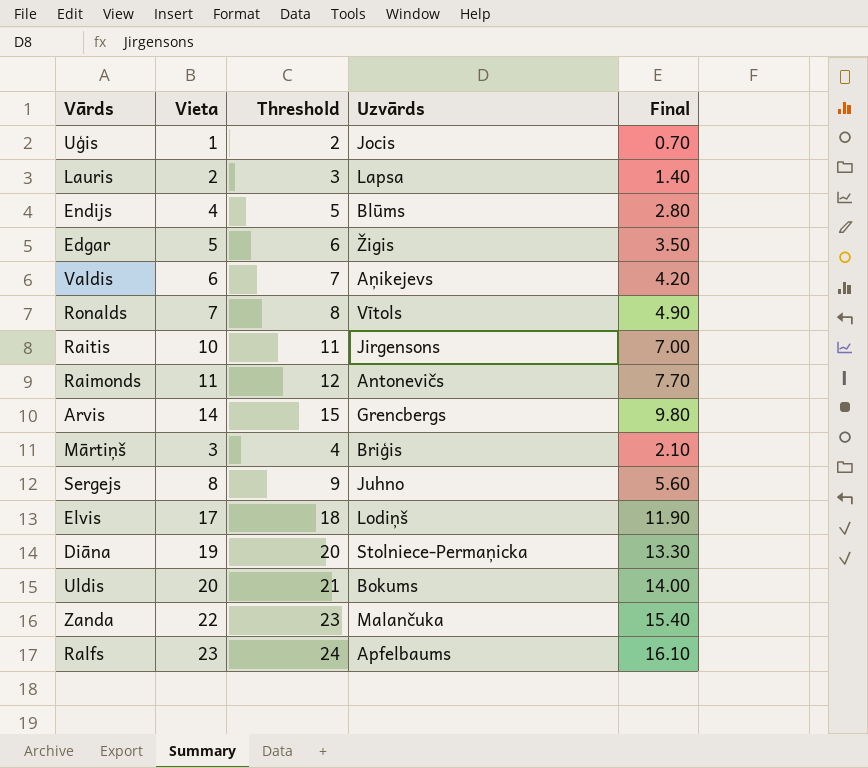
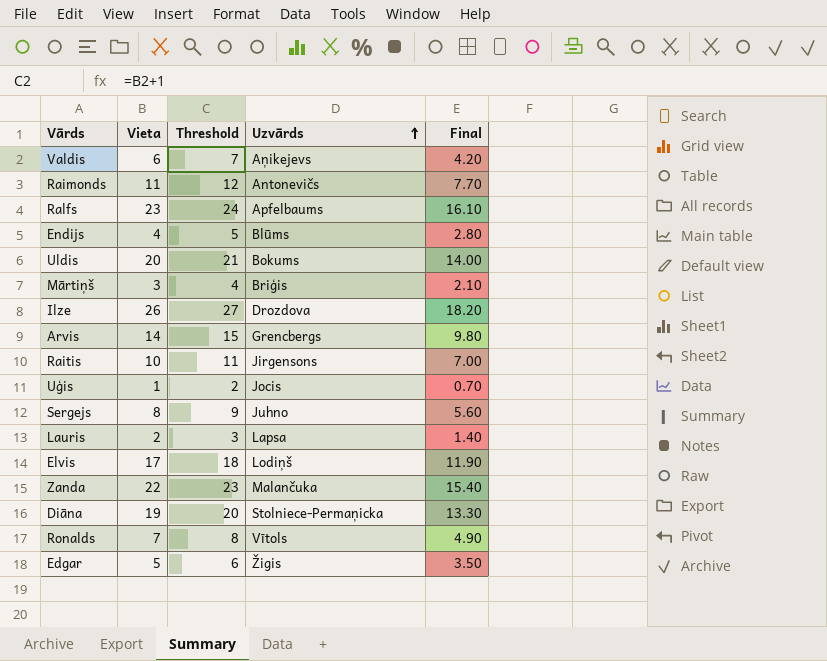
row order: none -> Uzvārds ascending
row Ilze: none -> 26 | 27 | Drozdova | 18.20

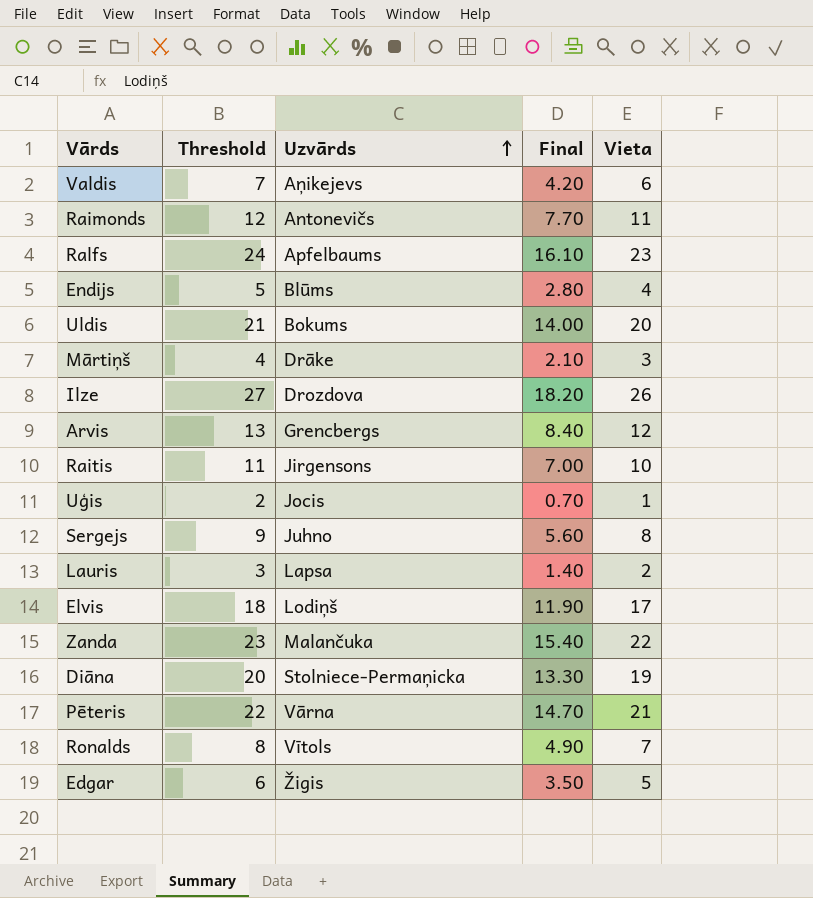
column Vieta | position: 2 -> 5
Mārtiņš | Uzvārds: Briģis -> Drāke
Arvis | Threshold: 15 -> 13
Arvis | Final: 9.80 -> 8.40
Arvis | Vieta: 14 -> 12
row Pēteris: none -> 22 | Vārna | 14.70 | 21

